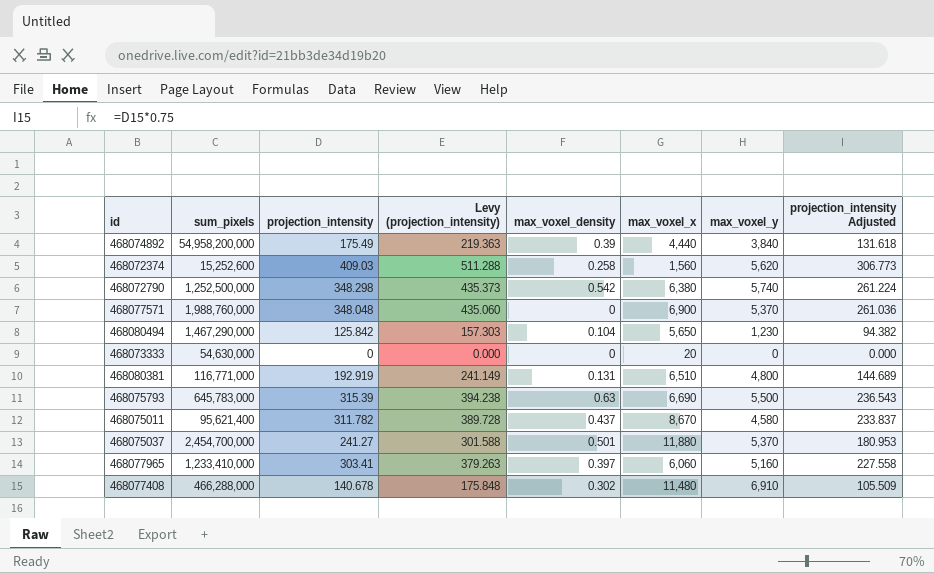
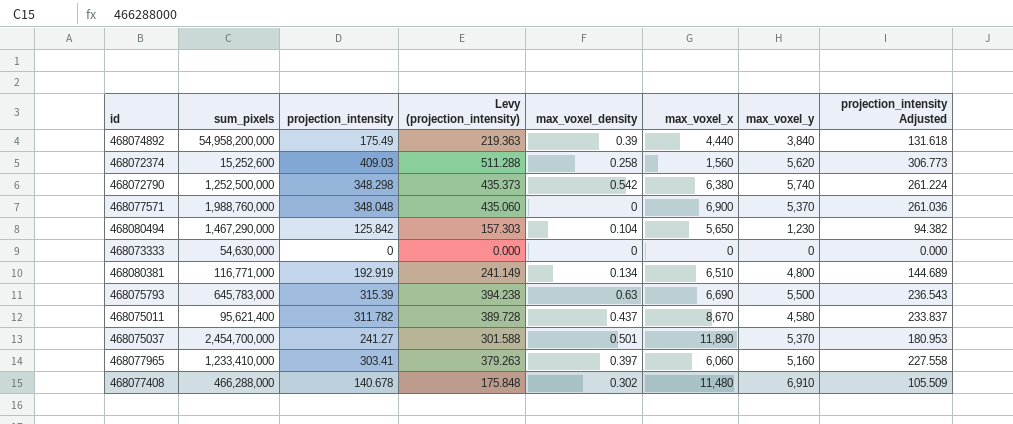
468073333 | max_voxel_x: 20 -> 0
468080381 | max_voxel_density: 0.131 -> 0.134
468075037 | max_voxel_x: 11,880 -> 11,890

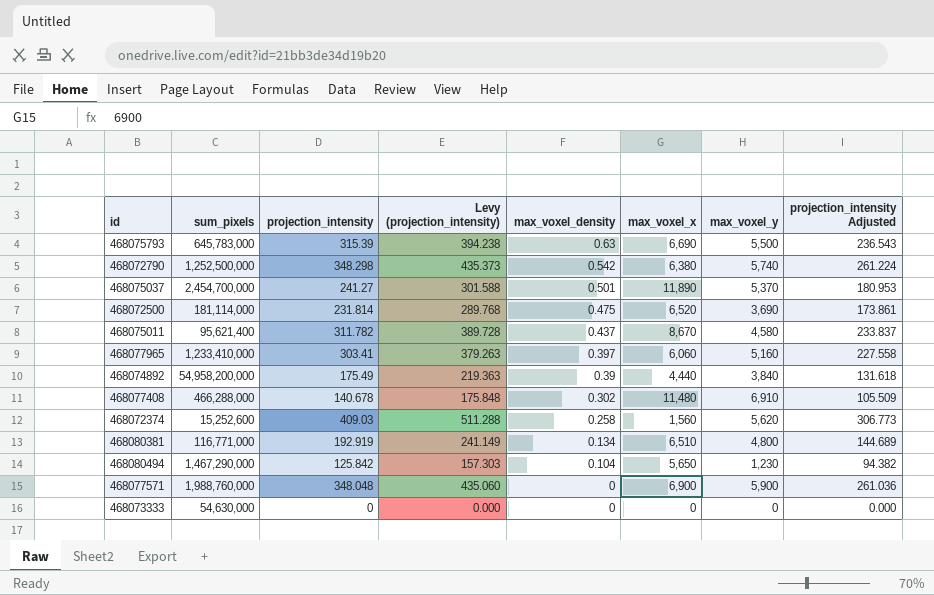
row order: none -> max_voxel_density descending
row 468072500: none -> 181,114,000 | 231.814 | 289.768 | 0.475 | 6,520 | 3,690 | 173.861
468077571 | max_voxel_y: 5,370 -> 5,900

